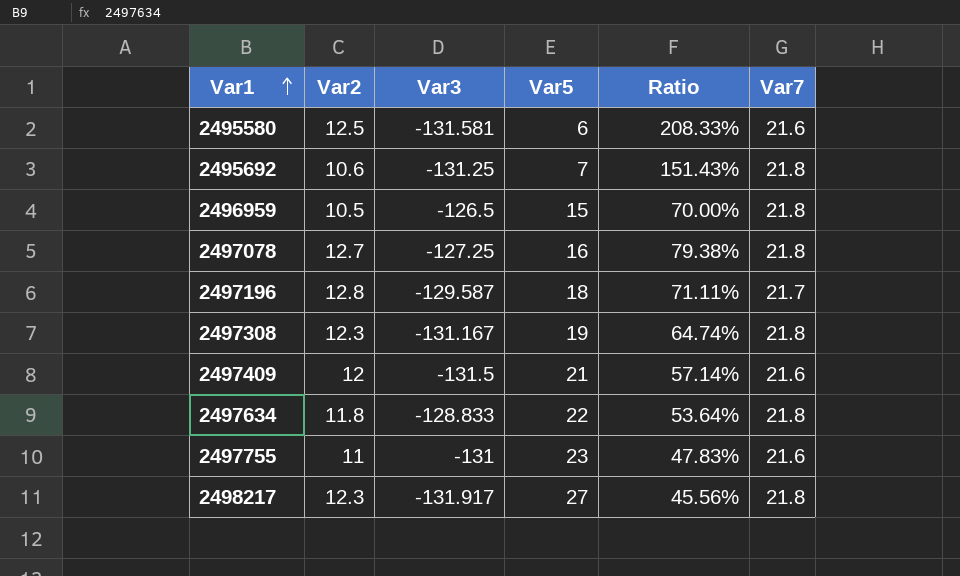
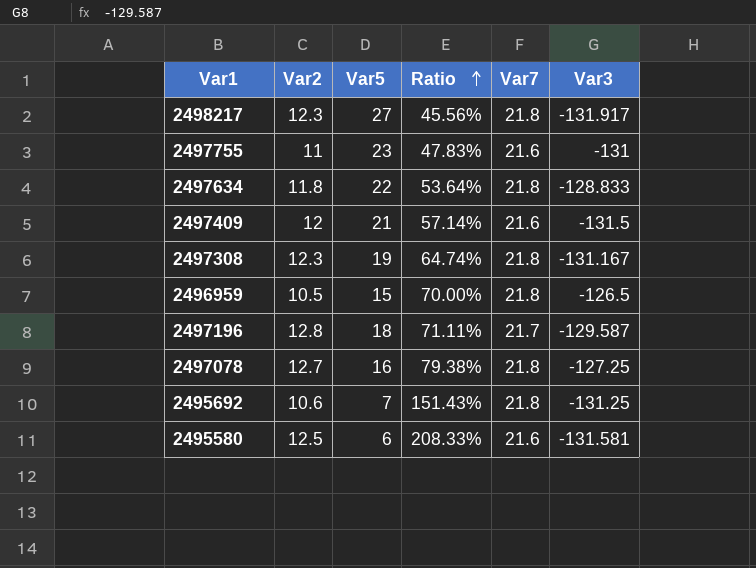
row order: Var1 ascending -> Ratio ascending
column Var3 | position: 3 -> 6

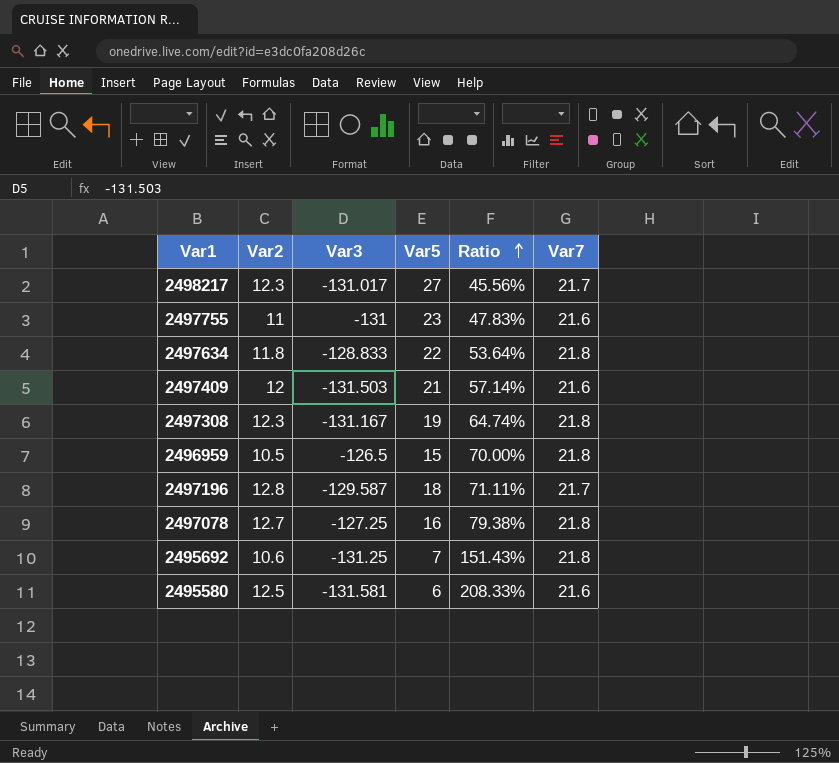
column Var3 | position: 6 -> 3
2498217 | Var3: -131.917 -> -131.017
2498217 | Var7: 21.8 -> 21.7
2497409 | Var3: -131.5 -> -131.503

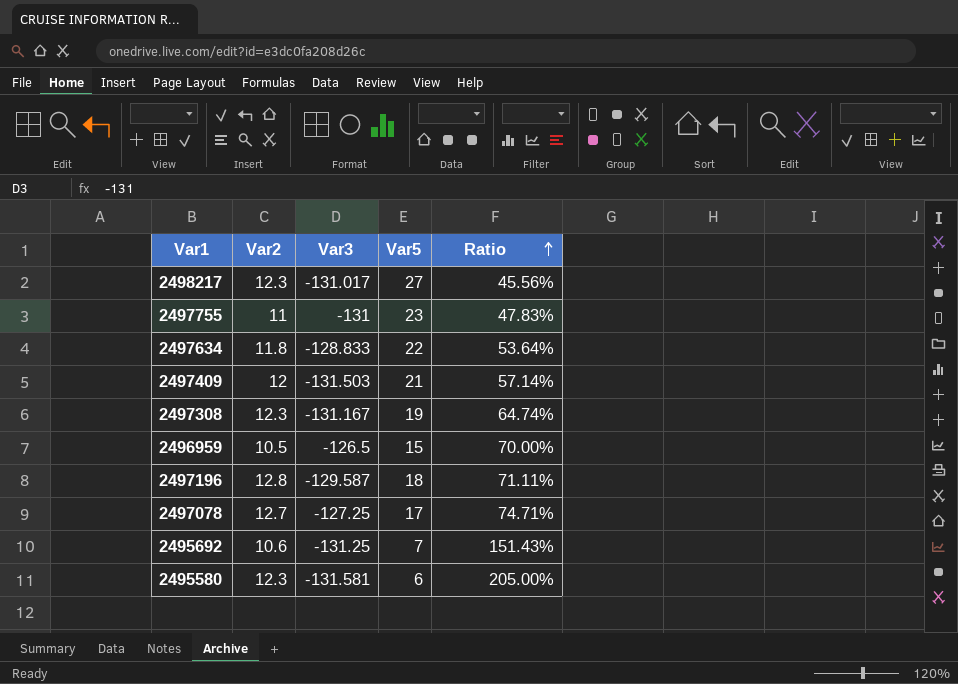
column Var7 | position: 6 -> none
2497078 | Var5: 16 -> 17
2497078 | Ratio: 79.38% -> 74.71%
2495580 | Var2: 12.5 -> 12.3
2495580 | Ratio: 208.33% -> 205.00%

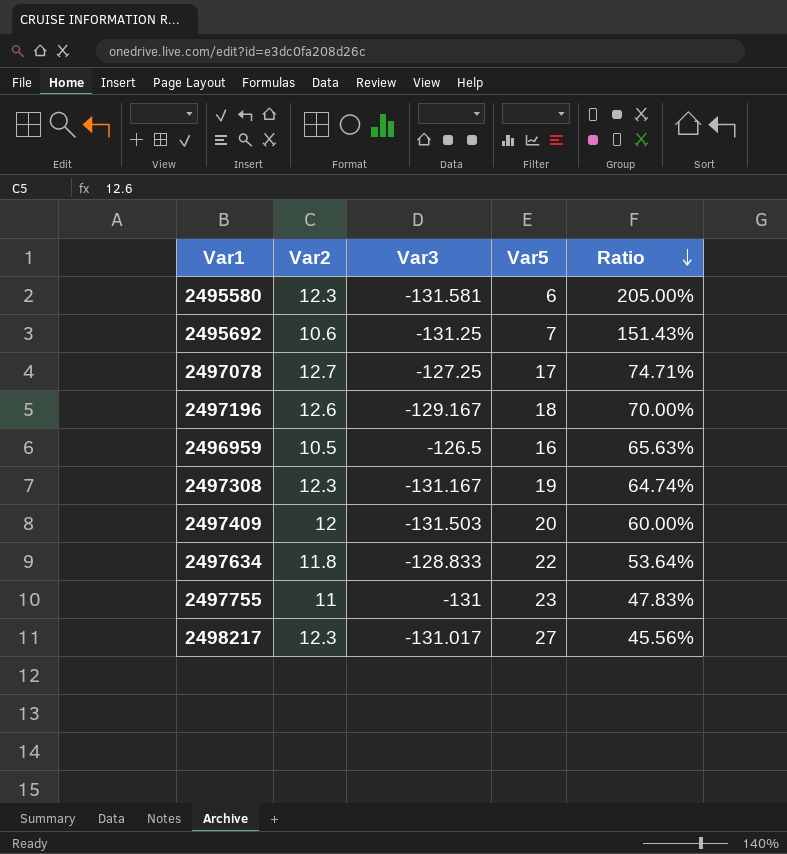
row order: Ratio ascending -> Ratio descending
2497196 | Var2: 12.8 -> 12.6
2497196 | Var3: -129.587 -> -129.167
2497196 | Ratio: 71.11% -> 70.00%
2496959 | Var5: 15 -> 16
2496959 | Ratio: 70.00% -> 65.63%
2497409 | Var5: 21 -> 20
2497409 | Ratio: 57.14% -> 60.00%

